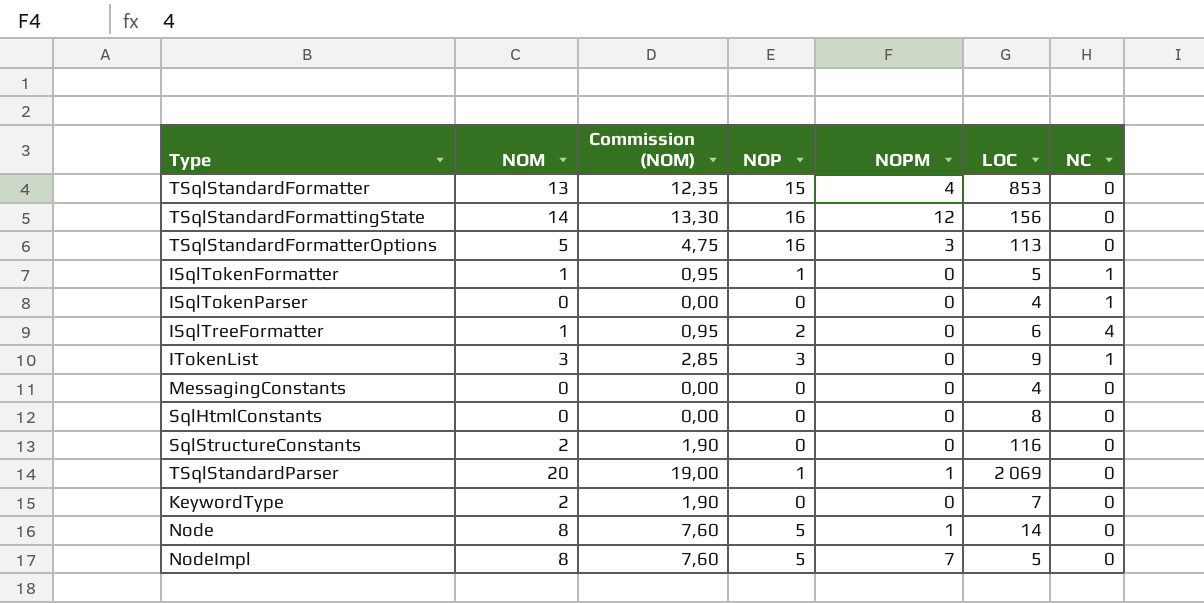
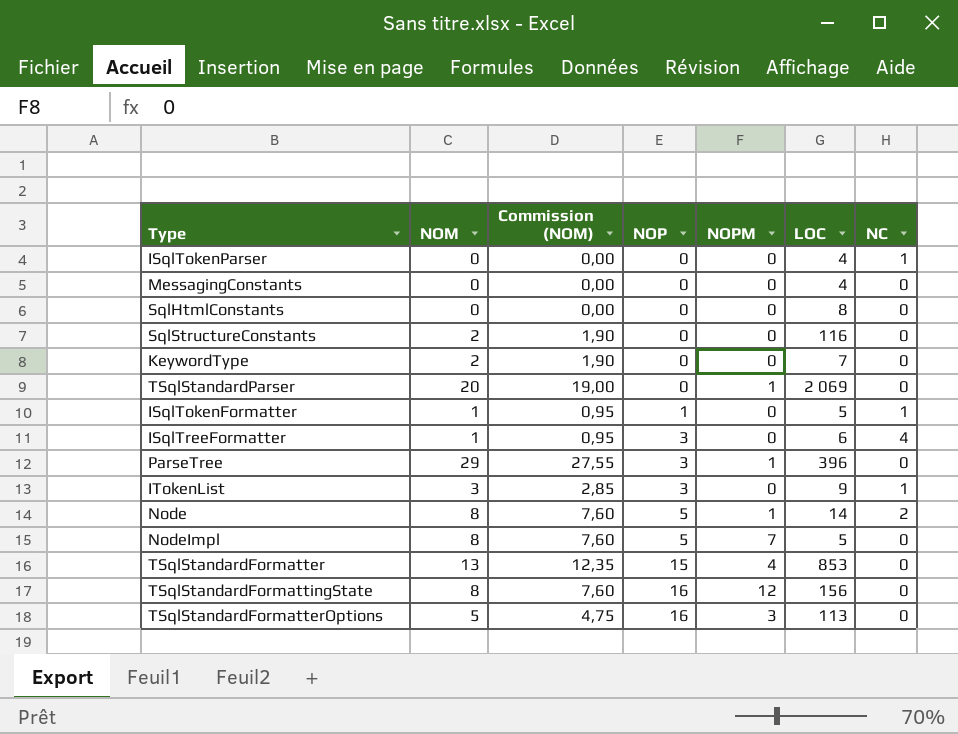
row order: none -> NOP ascending
TSqlStandardParser | NOP: 1 -> 0
ISqlTreeFormatter | NOP: 2 -> 3
row ParseTree: none -> 29 | 27,55 | 3 | 1 | 396 | 0
Node | NC: 0 -> 2
TSqlStandardFormattingState | NOM: 14 -> 8
TSqlStandardFormattingState | Commission (NOM): 13,30 -> 7,60

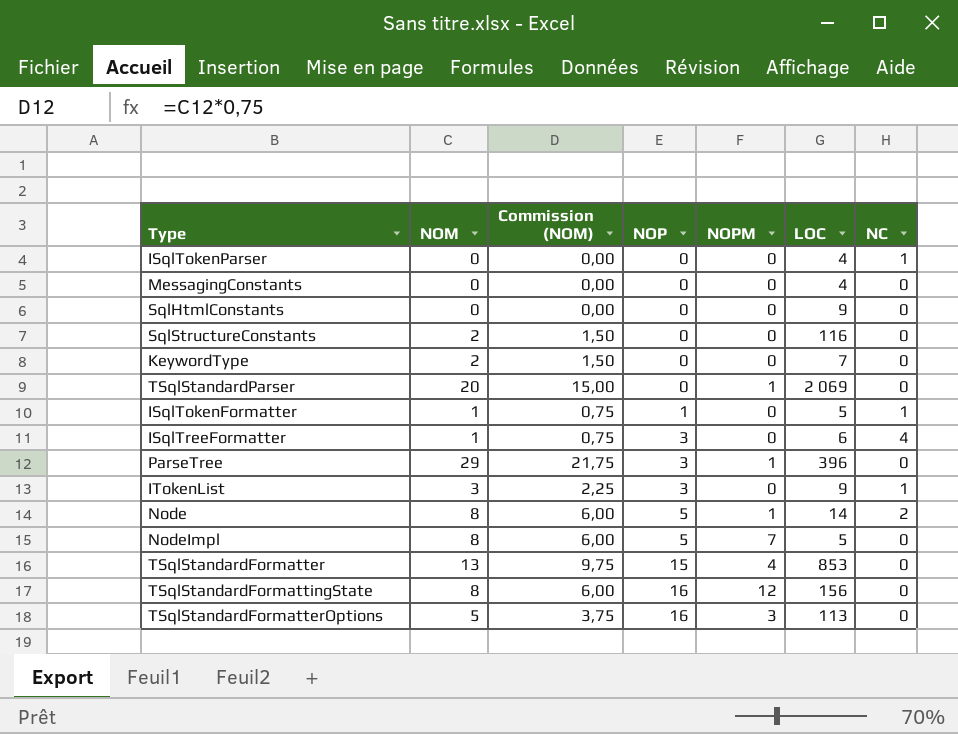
column Commission (NOM) | formula: [NOM] * 0,95 -> [NOM] * 0,75
SqlHtmlConstants | LOC: 8 -> 9

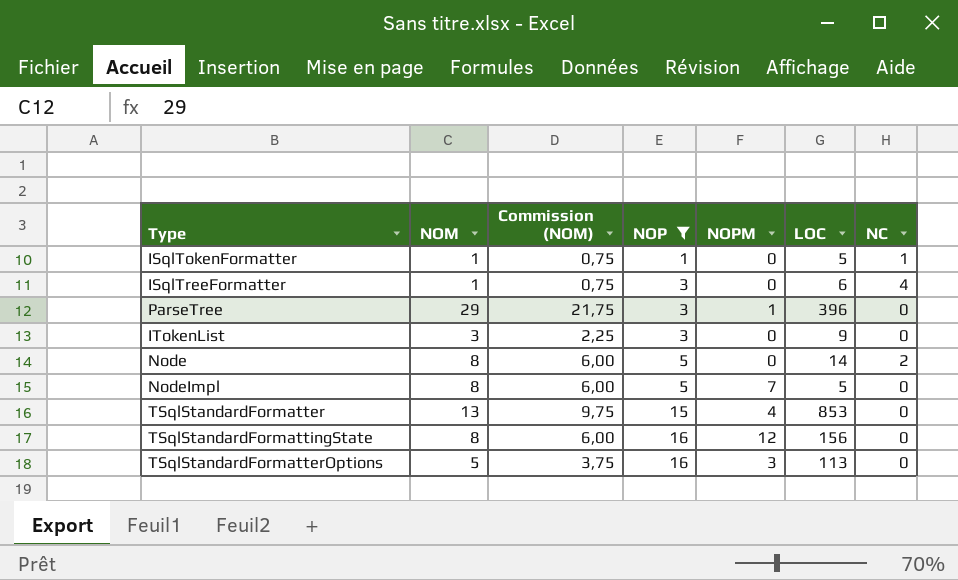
filter: none -> NOP != 0
ITokenList | NC: 1 -> 0
Node | NOPM: 1 -> 0

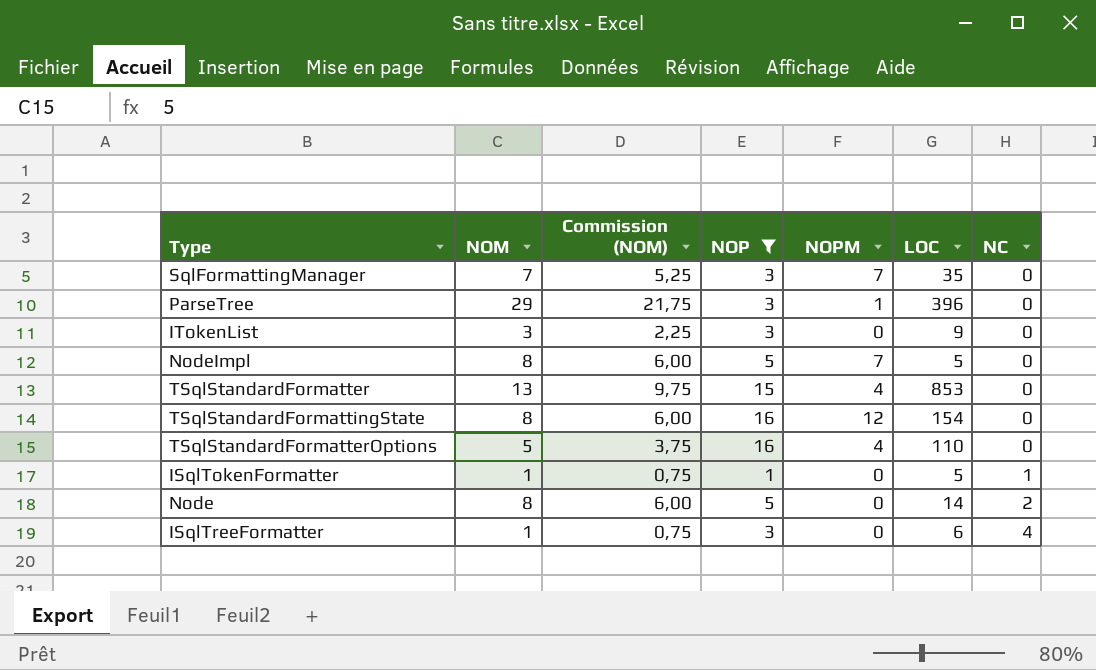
row order: NOP ascending -> NC ascending
row SqlFormattingManager: none -> 7 | 5,25 | 3 | 7 | 35 | 0
TSqlStandardFormattingState | LOC: 156 -> 154
TSqlStandardFormatterOptions | NOPM: 3 -> 4
TSqlStandardFormatterOptions | LOC: 113 -> 110

